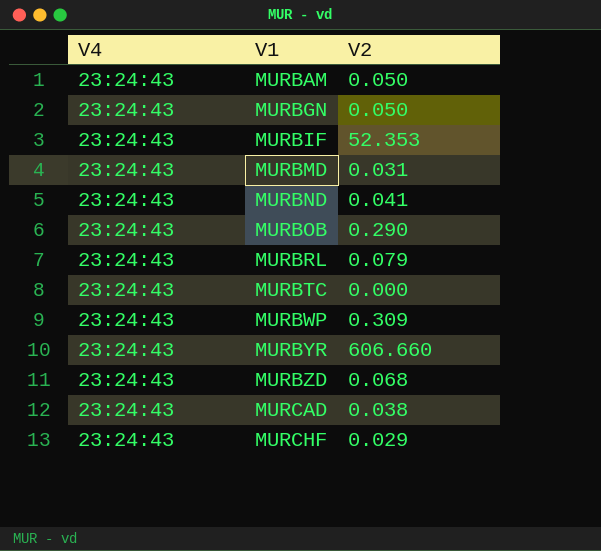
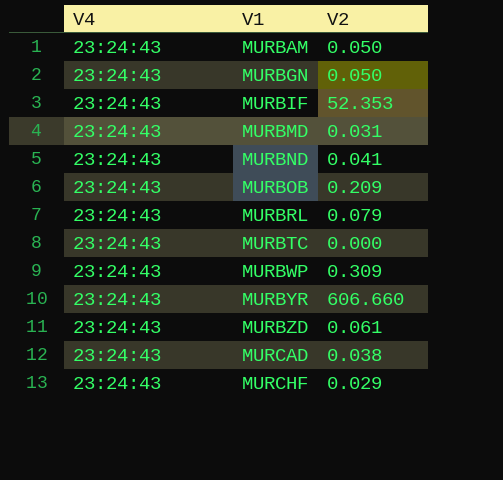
MURBOB | V2: 0.290 -> 0.209
MURBZD | V2: 0.068 -> 0.061

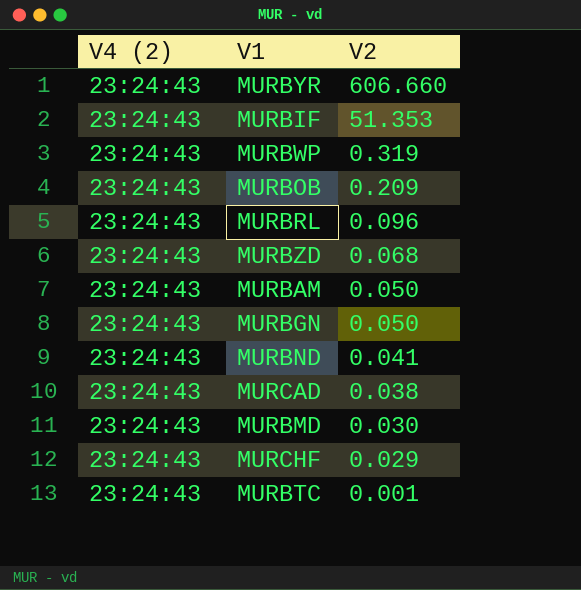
row order: V1 ascending -> V2 descending
column name: V4 -> V4 (2)
MURBIF | V2: 52.353 -> 51.353
MURBWP | V2: 0.309 -> 0.319
MURBRL | V2: 0.079 -> 0.096
MURBZD | V2: 0.061 -> 0.068
MURBMD | V2: 0.031 -> 0.030
MURBTC | V2: 0.000 -> 0.001

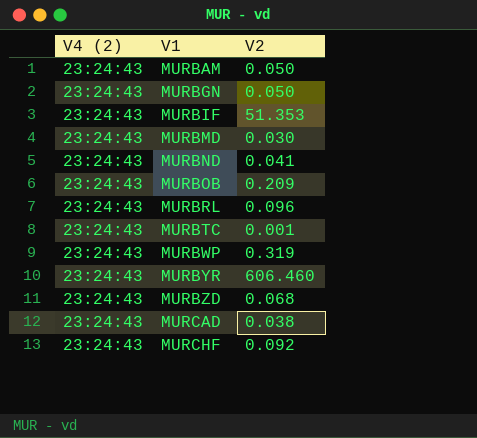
row order: V2 descending -> V1 ascending
MURBYR | V2: 606.660 -> 606.460
MURCHF | V2: 0.029 -> 0.092

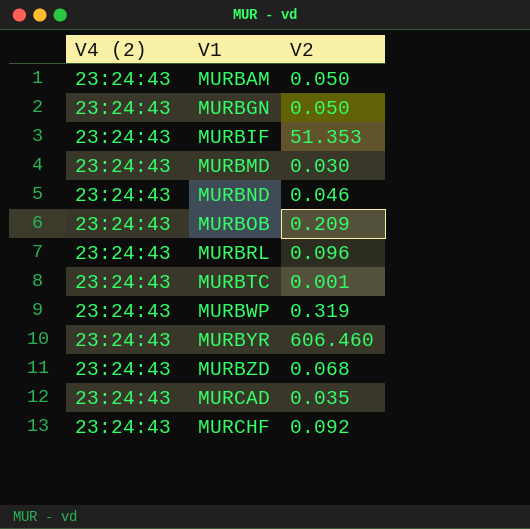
MURBND | V2: 0.041 -> 0.046
MURCAD | V2: 0.038 -> 0.035

